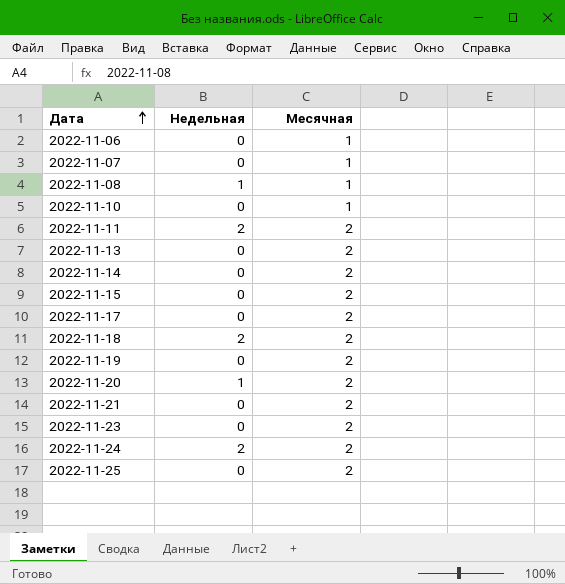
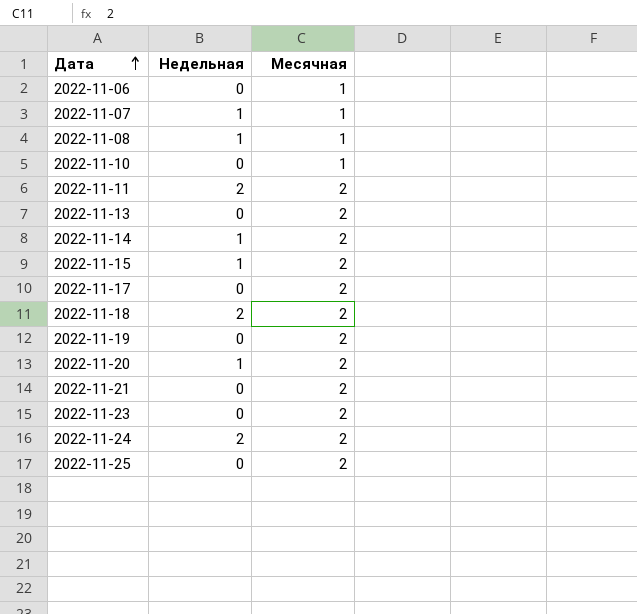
2022-11-07 | Недельная: 0 -> 1
2022-11-14 | Недельная: 0 -> 1
2022-11-15 | Недельная: 0 -> 1

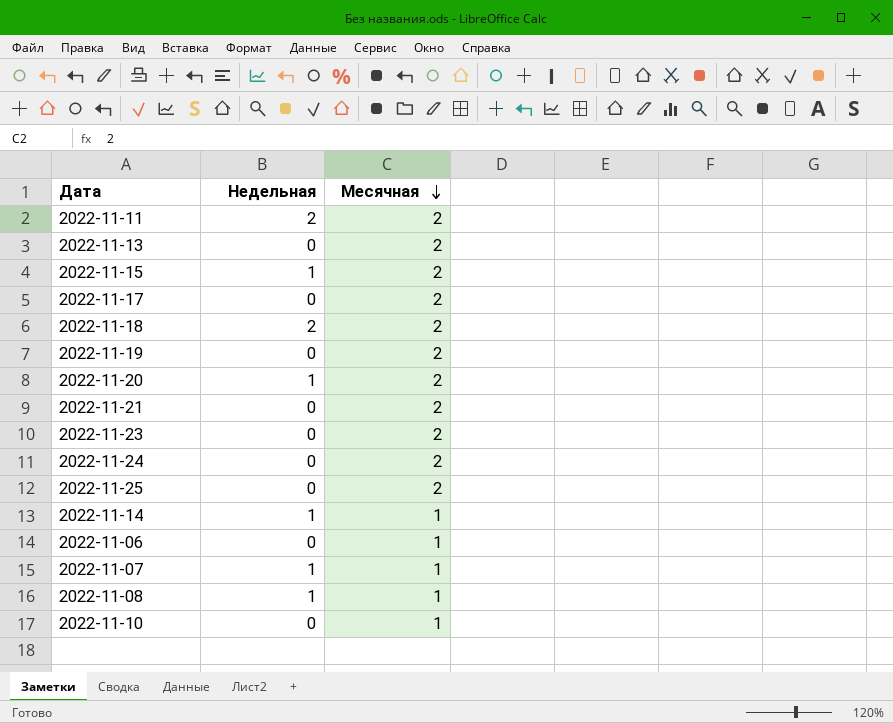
row order: Дата ascending -> Месячная descending
2022-11-24 | Недельная: 2 -> 0
2022-11-14 | Месячная: 2 -> 1

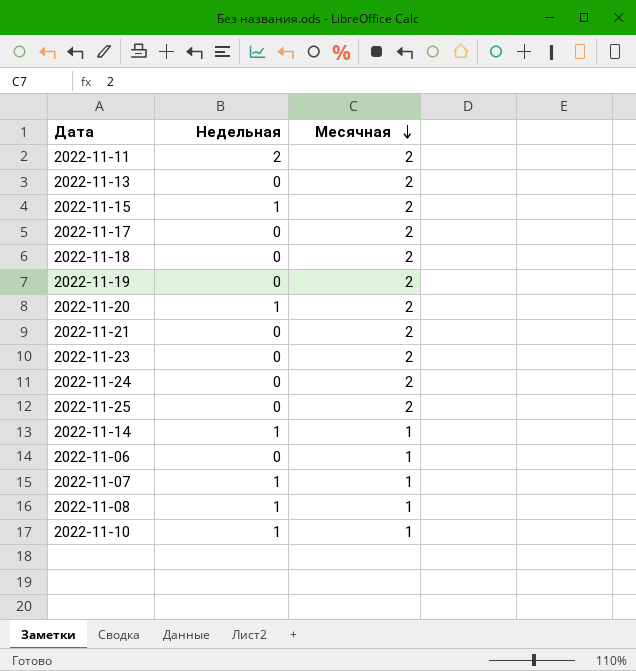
2022-11-18 | Недельная: 2 -> 0
2022-11-10 | Недельная: 0 -> 1

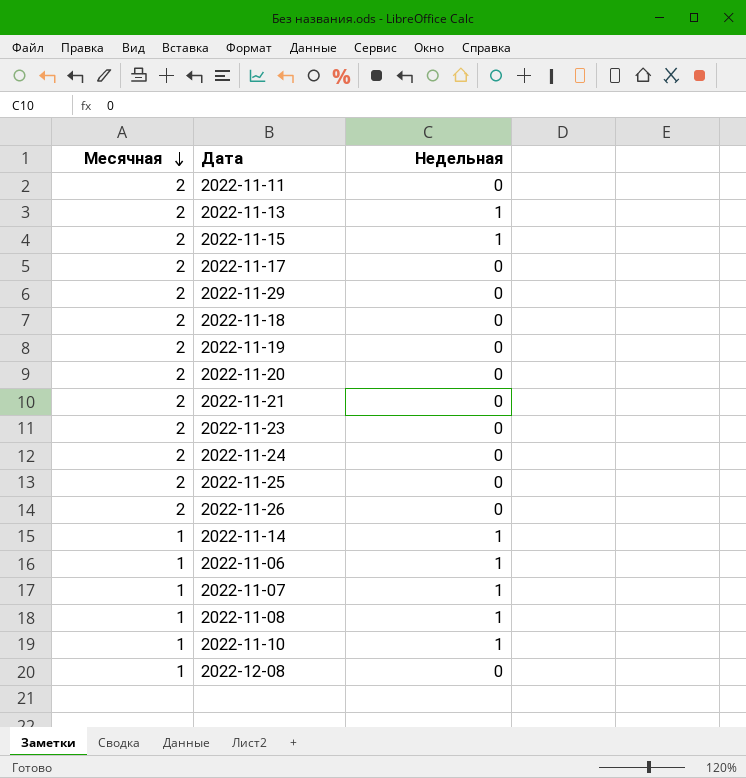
column Месячная | position: 3 -> 1
2022-11-11 | Недельная: 2 -> 0
2022-11-13 | Недельная: 0 -> 1
row 2022-11-29: none -> 2 | 0
2022-11-20 | Недельная: 1 -> 0
row 2022-11-26: none -> 2 | 0
2022-11-06 | Недельная: 0 -> 1
row 2022-12-08: none -> 1 | 0

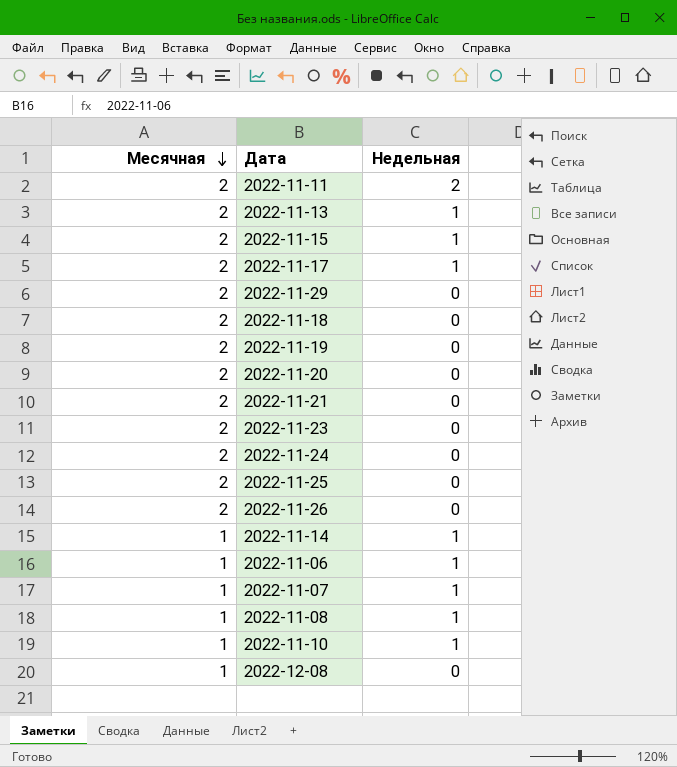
2022-11-11 | Недельная: 0 -> 2
2022-11-17 | Недельная: 0 -> 1

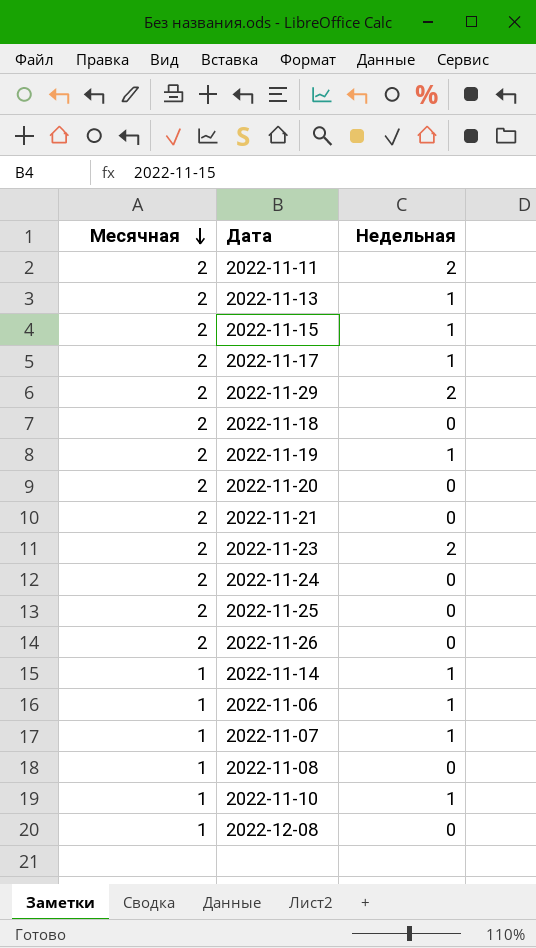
2022-11-29 | Недельная: 0 -> 2
2022-11-19 | Недельная: 0 -> 1
2022-11-23 | Недельная: 0 -> 2
2022-11-08 | Недельная: 1 -> 0

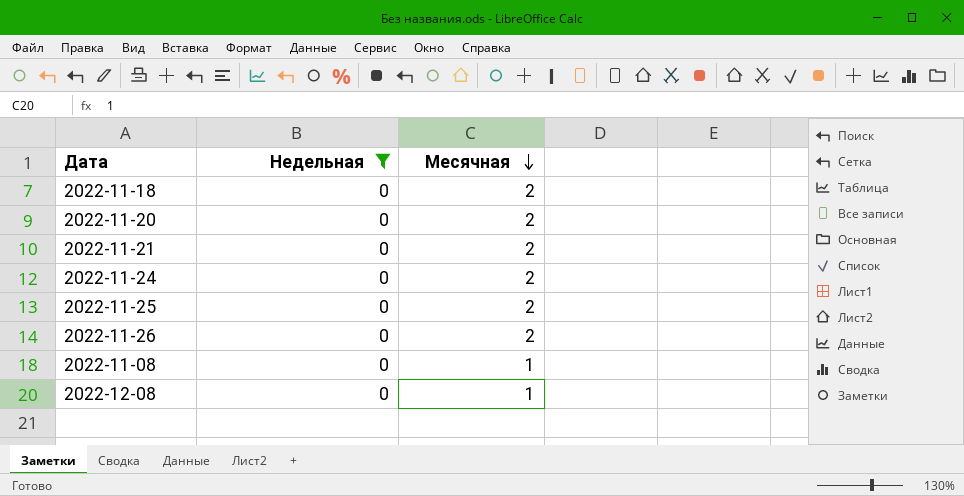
filter: none -> Недельная = 0
column Месячная | position: 1 -> 3

